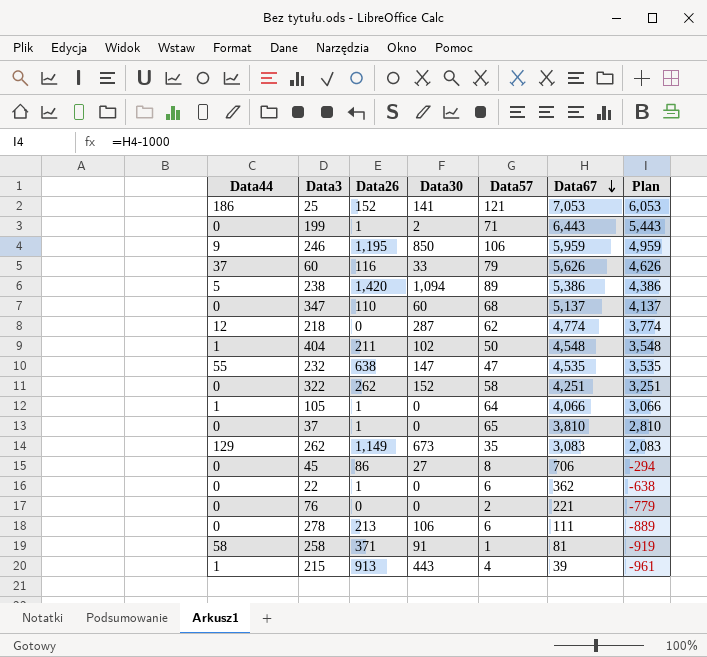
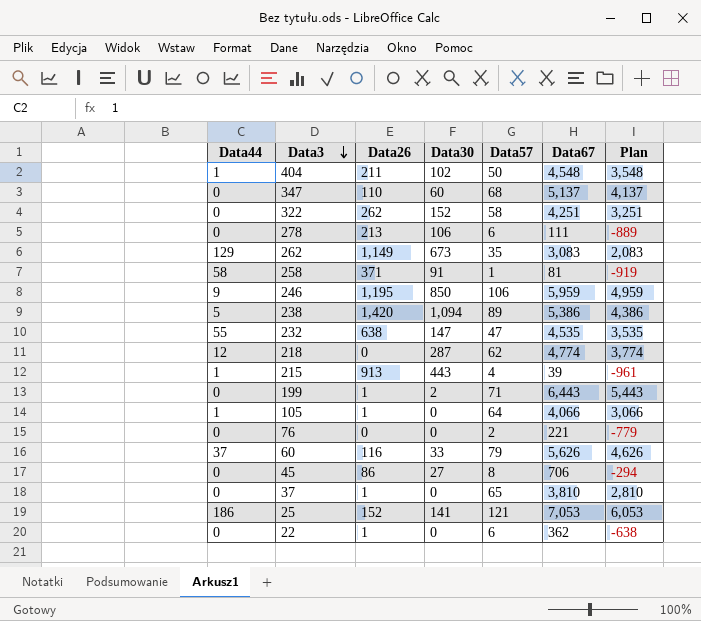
row order: Data67 descending -> Data3 descending

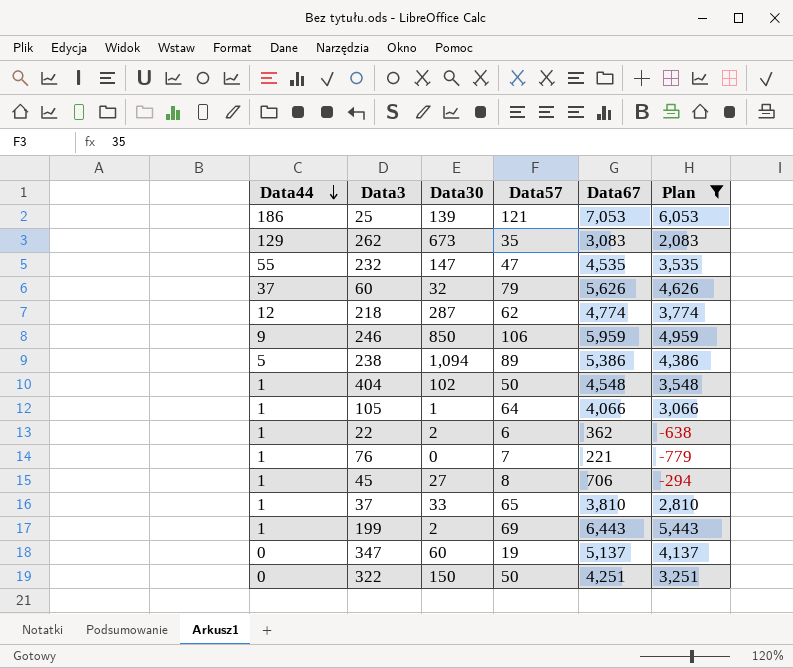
filter: none -> Plan >= -779
row order: Data3 descending -> Data44 descending
column Data26 | position: 3 -> none
25 | Data30: 141 -> 139
60 | Data30: 33 -> 32
105 | Data30: 0 -> 1
22 | Data44: 0 -> 1
22 | Data30: 0 -> 2
76 | Data44: 0 -> 1
76 | Data57: 2 -> 7
45 | Data44: 0 -> 1
37 | Data44: 0 -> 1
37 | Data30: 0 -> 33
199 | Data44: 0 -> 1
199 | Data57: 71 -> 69
347 | Data57: 68 -> 19
322 | Data30: 152 -> 150
322 | Data57: 58 -> 50

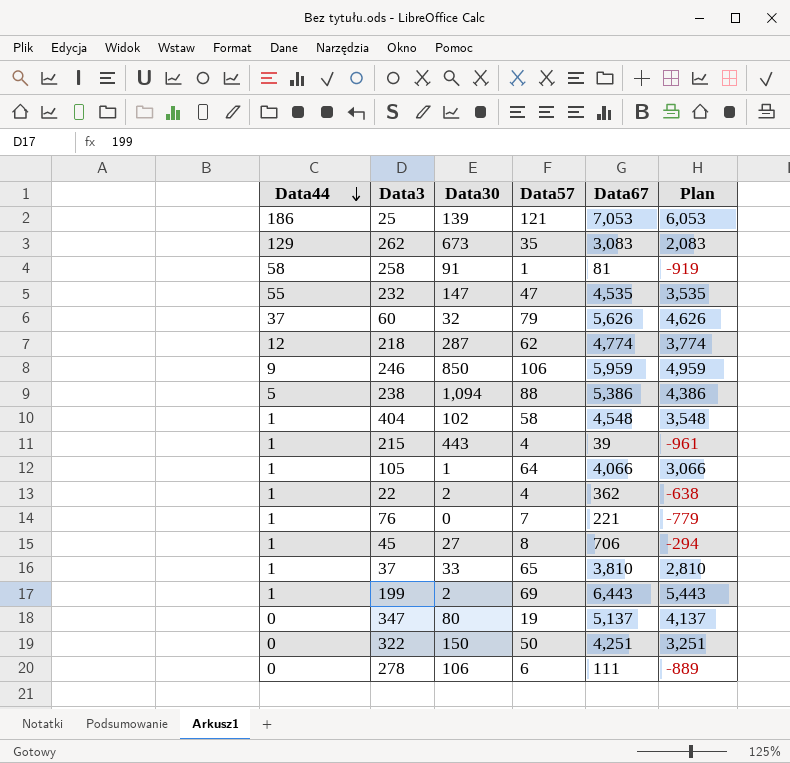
filter: Plan >= -779 -> none
238 | Data57: 89 -> 88
404 | Data57: 50 -> 58
22 | Data57: 6 -> 4
347 | Data30: 60 -> 80

